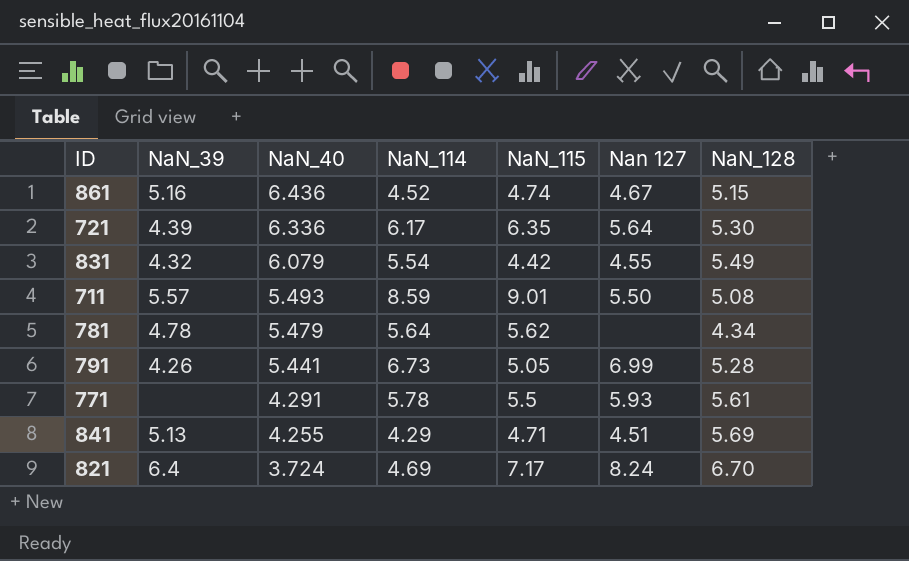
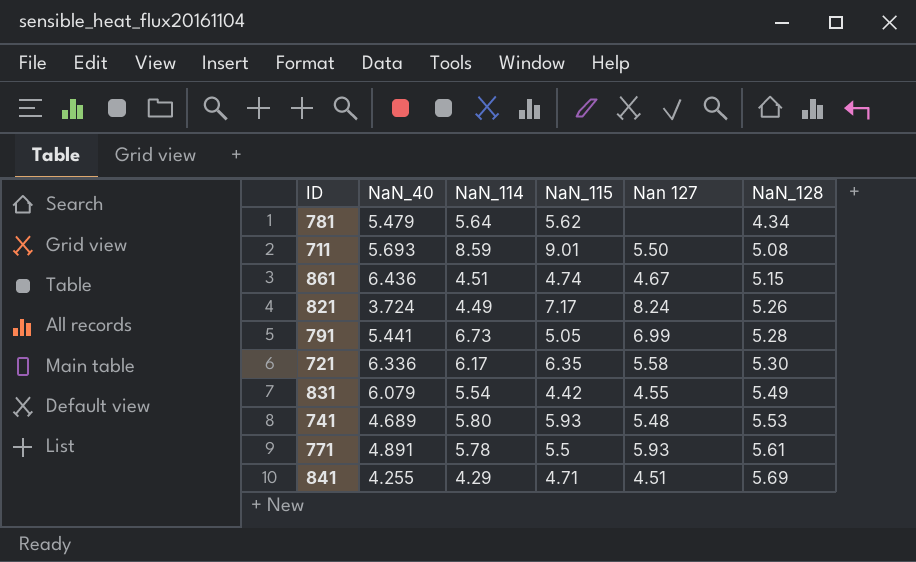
row order: NaN_40 descending -> NaN_128 ascending
column NaN_39 | position: 2 -> none
711 | NaN_40: 5.493 -> 5.693
861 | NaN_114: 4.52 -> 4.51
821 | NaN_114: 4.69 -> 4.49
821 | NaN_128: 6.70 -> 5.26
721 | Nan 127: 5.64 -> 5.58
row 741: none -> 4.689 | 5.80 | 5.93 | 5.48 | 5.53
771 | NaN_40: 4.291 -> 4.891

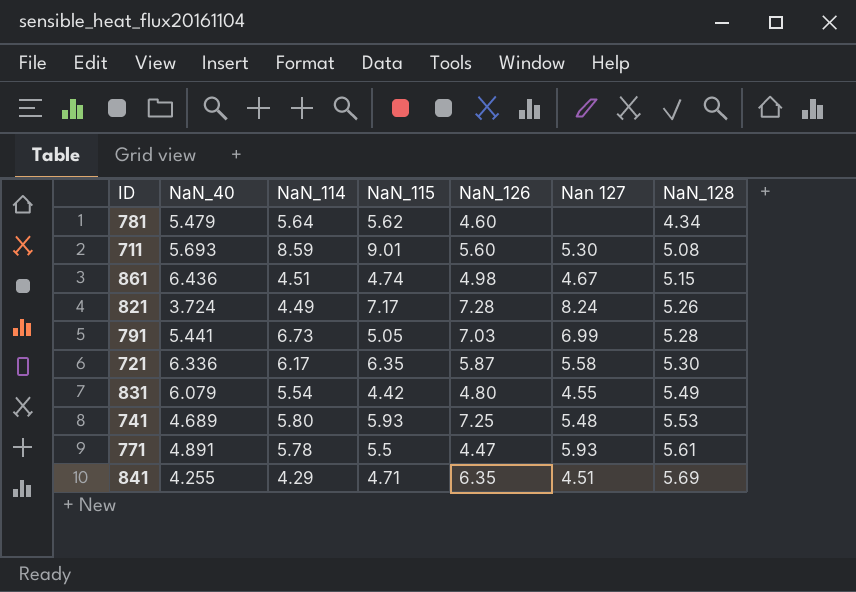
column NaN_126 | position: none -> 5
711 | Nan 127: 5.50 -> 5.30

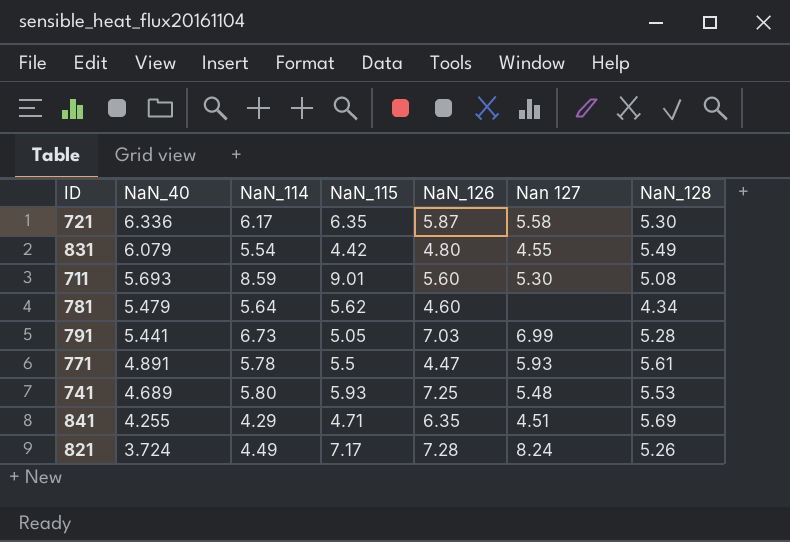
row order: NaN_128 ascending -> NaN_40 descending
row 861: 6.436 | 4.51 | 4.74 | 4.98 | 4.67 | 5.15 -> none

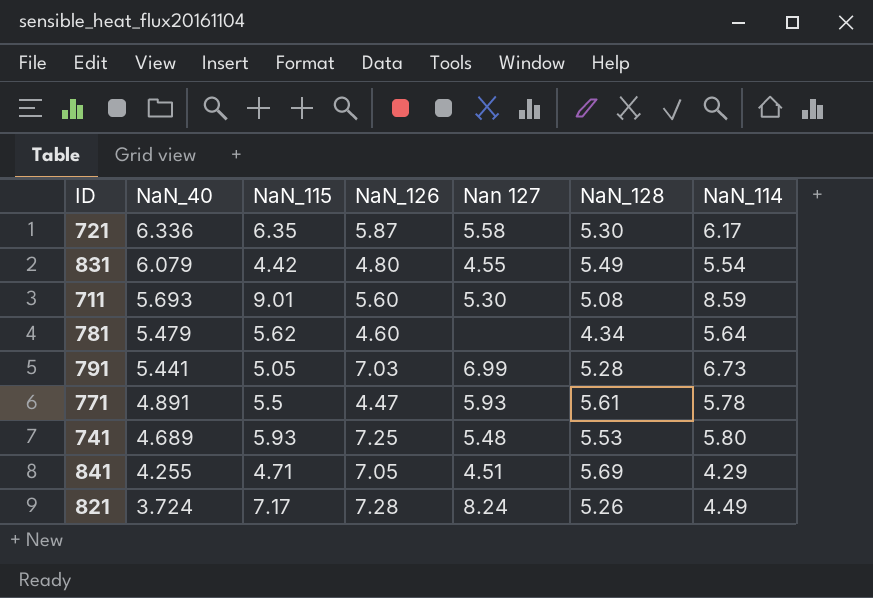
column NaN_114 | position: 3 -> 7
841 | NaN_126: 6.35 -> 7.05

